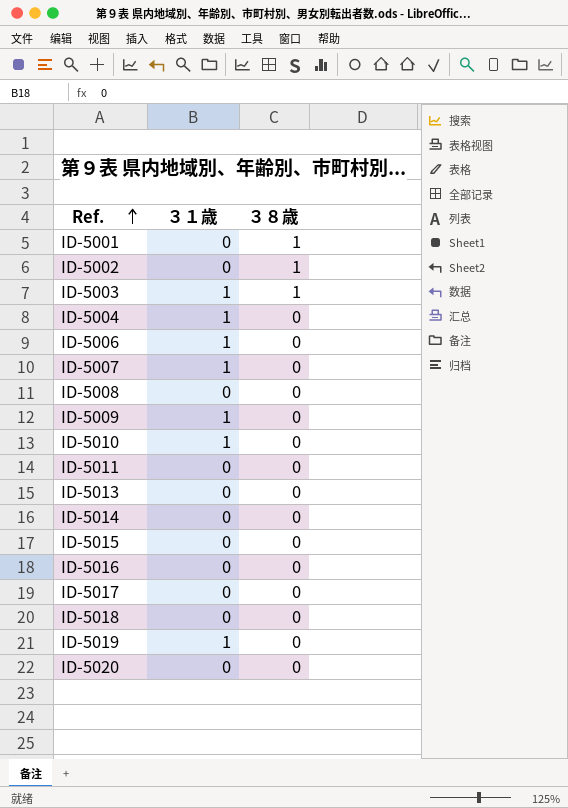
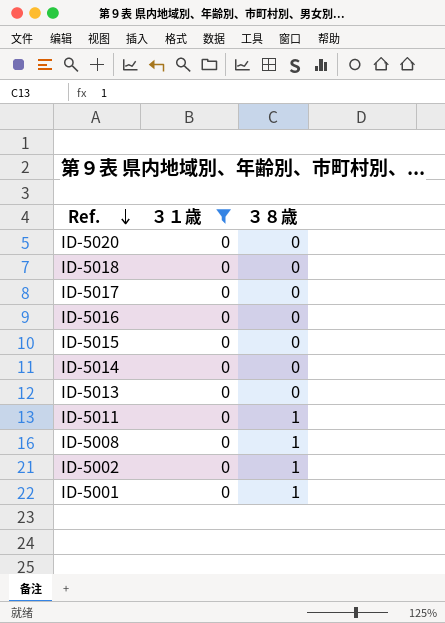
filter: none -> ３１歳 = 0
row order: Ref. ascending -> Ref. descending
ID-5011 | ３８歳: 0 -> 1
ID-5008 | ３８歳: 0 -> 1

